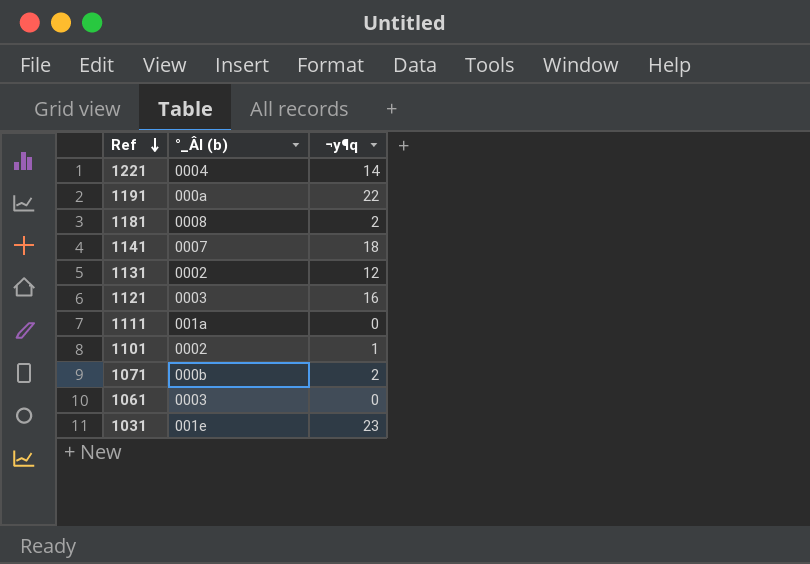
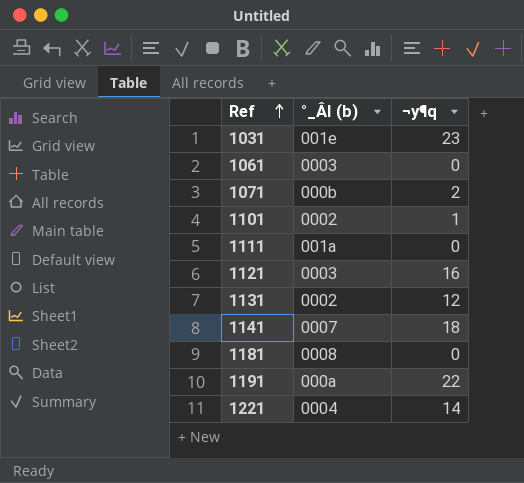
row order: Ref descending -> Ref ascending
1181 | ¬y¶q: 2 -> 0

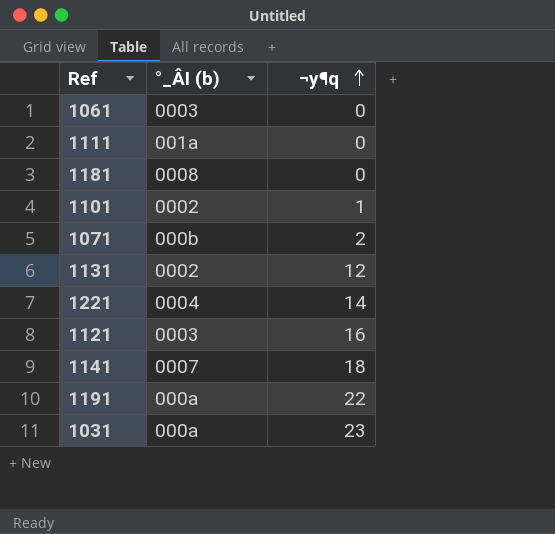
row order: Ref ascending -> ¬y¶q ascending
1031 | °_ÂI (b): 001e -> 000a

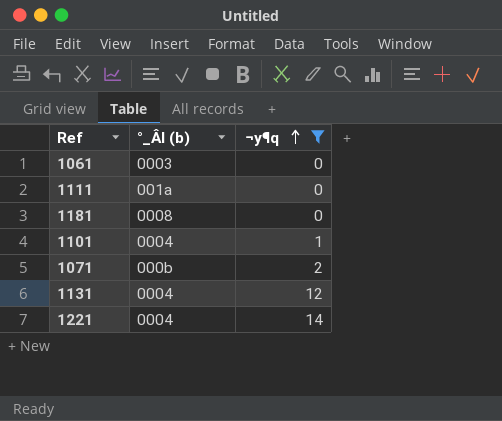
filter: none -> ¬y¶q <= 14
1101 | °_ÂI (b): 0002 -> 0004
1131 | °_ÂI (b): 0002 -> 0004

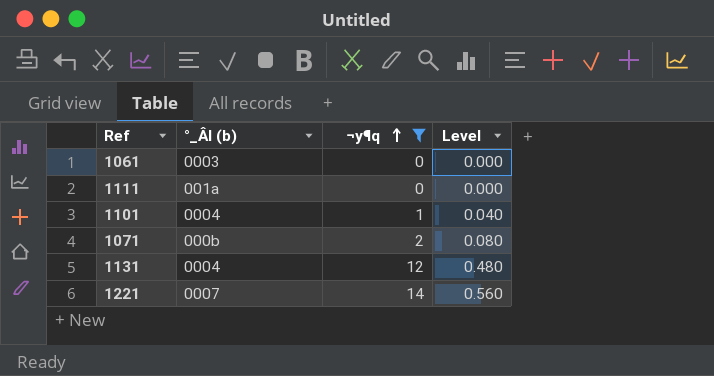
column Level | formula: none -> [¬y¶q] * 0.04
row 1181: 0008 | 0 -> none
1221 | °_ÂI (b): 0004 -> 0007

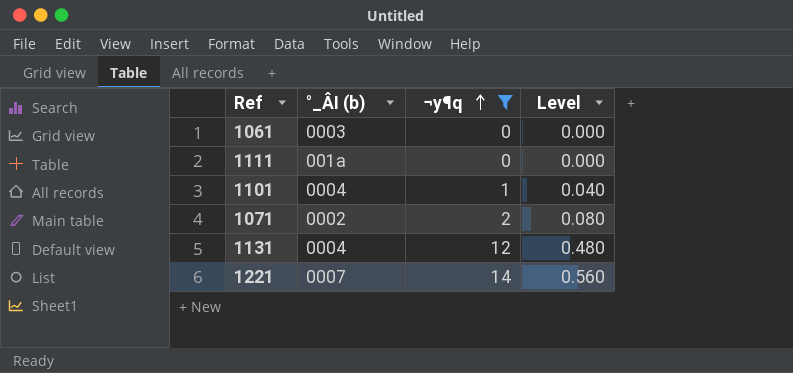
1071 | °_ÂI (b): 000b -> 0002

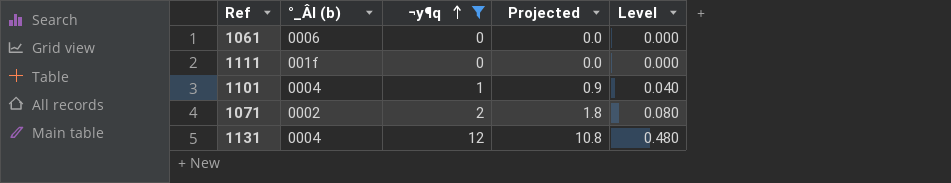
column Projected | formula: none -> [¬y¶q] * 0.9
row 1221: 0007 | 14 | 0.560 -> none
1061 | °_ÂI (b): 0003 -> 0006
1111 | °_ÂI (b): 001a -> 001f

